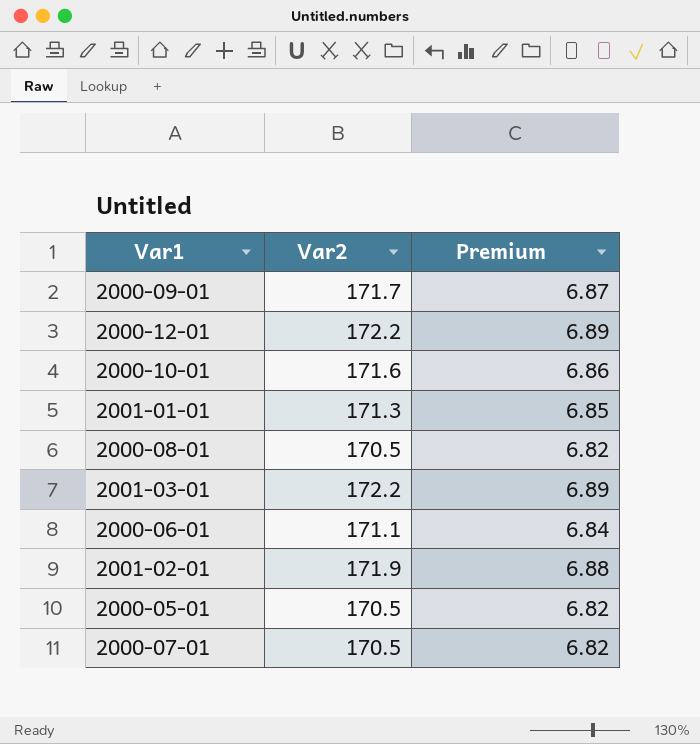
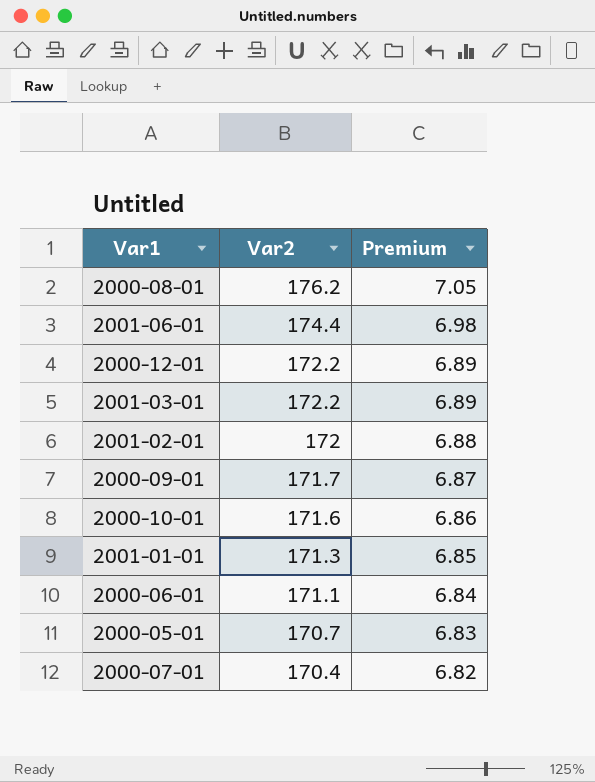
row order: none -> Var2 descending
2000-08-01 | Var2: 170.5 -> 176.2
2000-08-01 | Premium: 6.82 -> 7.05
row 2001-06-01: none -> 174.4 | 6.98
2001-02-01 | Var2: 171.9 -> 172
2000-05-01 | Var2: 170.5 -> 170.7
2000-05-01 | Premium: 6.82 -> 6.83
2000-07-01 | Var2: 170.5 -> 170.4

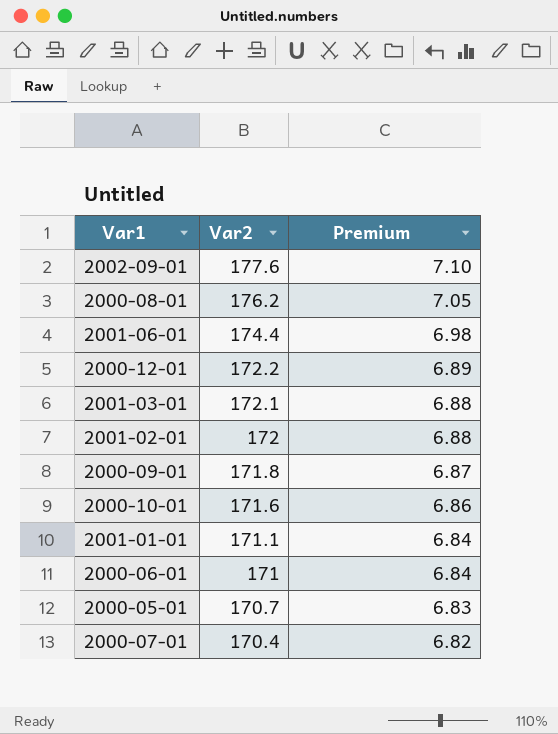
row 2002-09-01: none -> 177.6 | 7.10
2001-03-01 | Var2: 172.2 -> 172.1
2001-03-01 | Premium: 6.89 -> 6.88
2000-09-01 | Var2: 171.7 -> 171.8
2001-01-01 | Var2: 171.3 -> 171.1
2001-01-01 | Premium: 6.85 -> 6.84
2000-06-01 | Var2: 171.1 -> 171

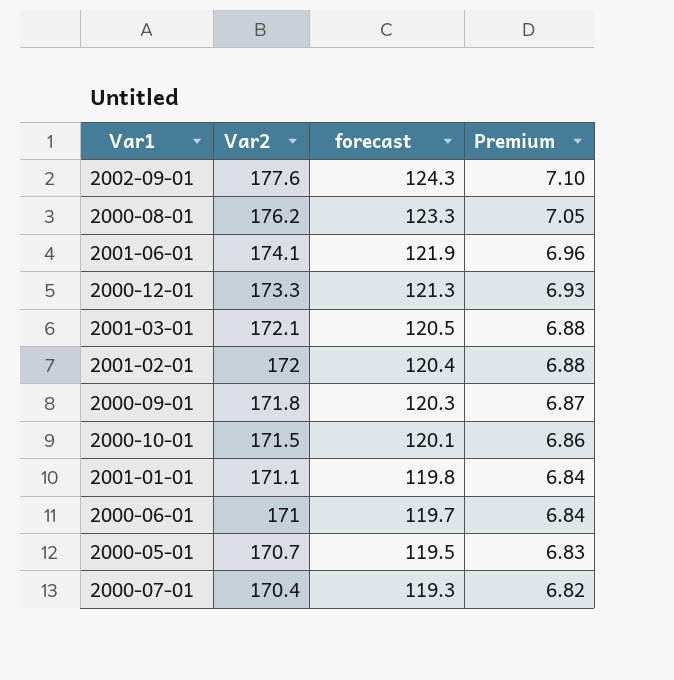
column forecast | formula: none -> [Var2] * 0.7
2001-06-01 | Var2: 174.4 -> 174.1
2001-06-01 | Premium: 6.98 -> 6.96
2000-12-01 | Var2: 172.2 -> 173.3
2000-12-01 | Premium: 6.89 -> 6.93
2000-10-01 | Var2: 171.6 -> 171.5

